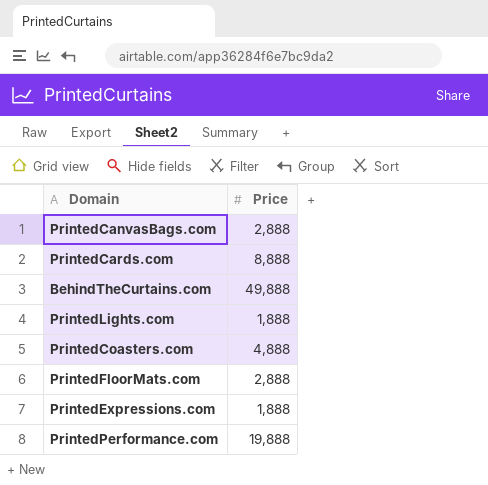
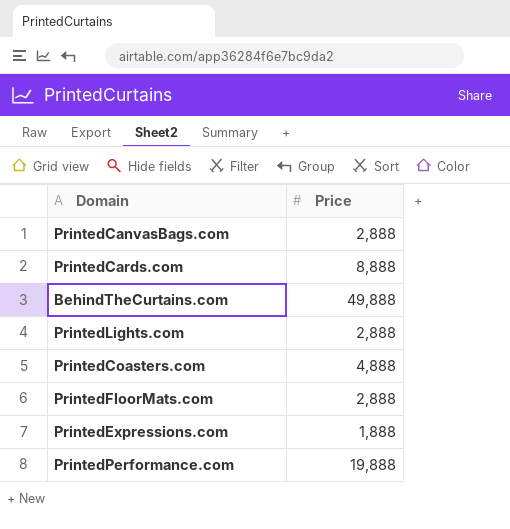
PrintedLights.com | Price: 1,888 -> 2,888

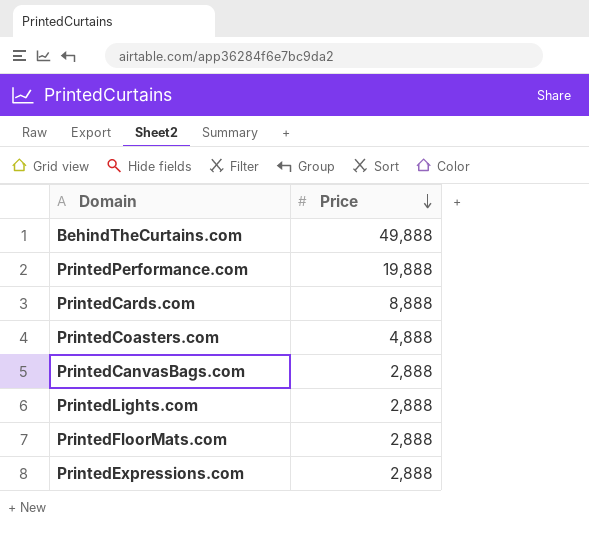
row order: none -> Price descending
PrintedExpressions.com | Price: 1,888 -> 2,888

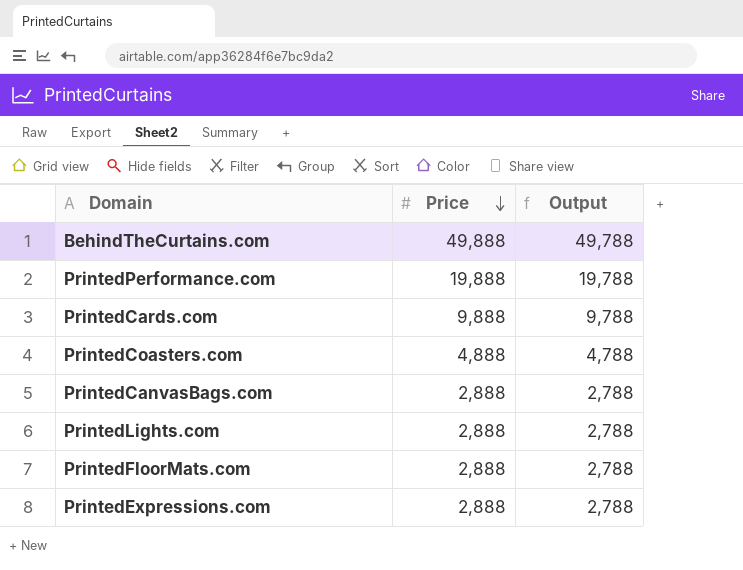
column Output | formula: none -> [Price] - 100
PrintedCards.com | Price: 8,888 -> 9,888

